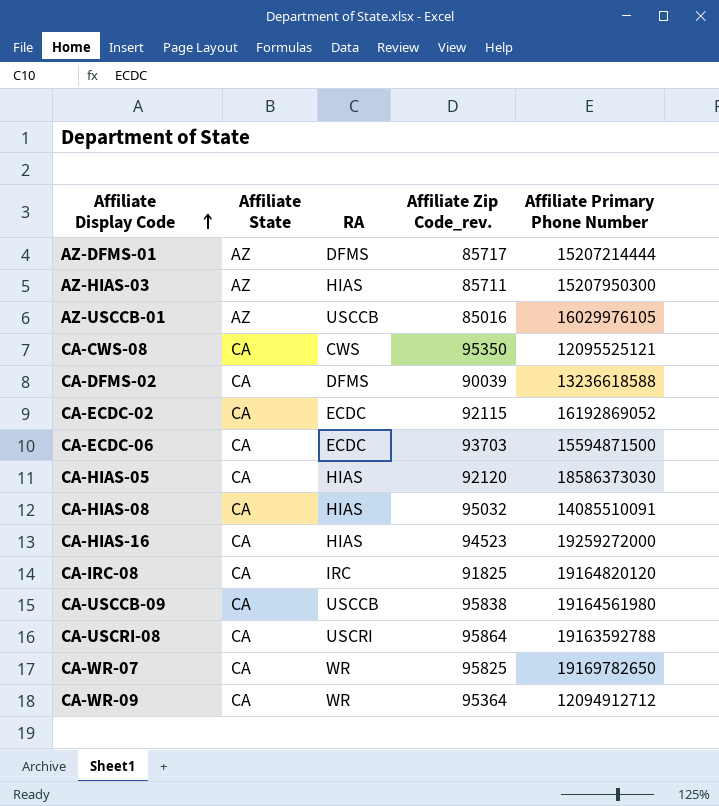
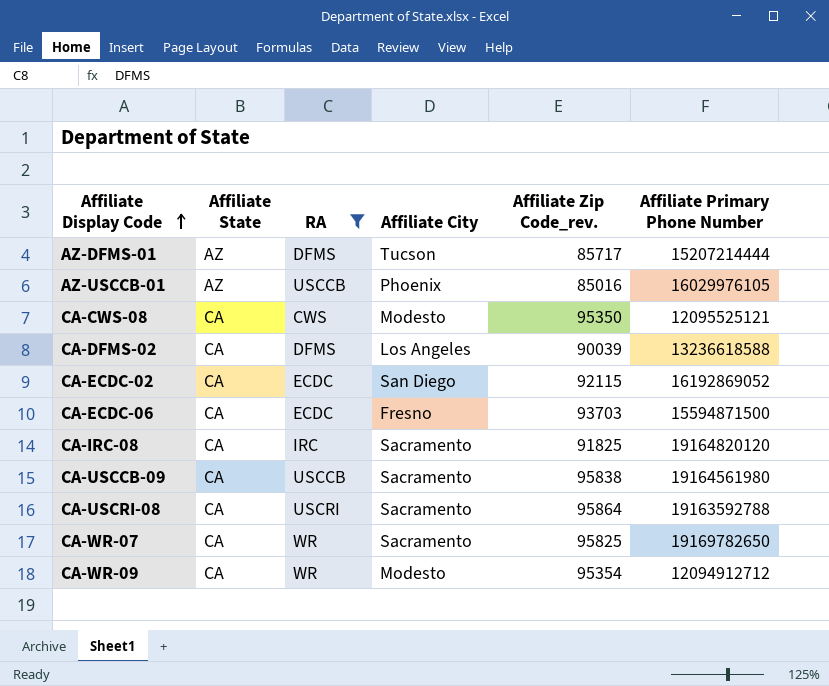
filter: none -> RA != HIAS
column Affiliate City | position: none -> 4
CA-WR-09 | Affiliate Zip Code_rev.: 95364 -> 95354

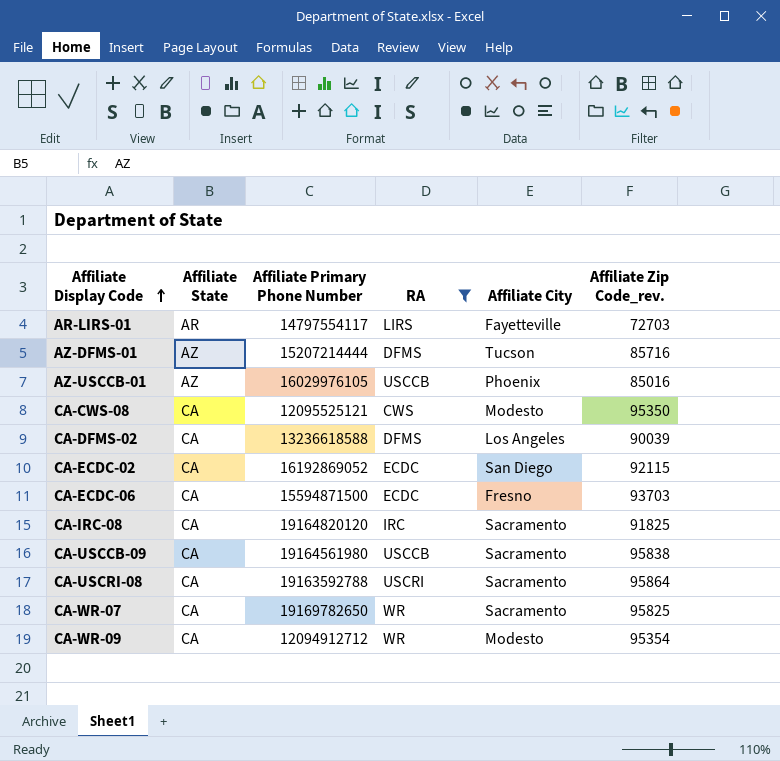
column Affiliate Primary Phone Number | position: 6 -> 3
row AR-LIRS-01: none -> AR | 14797554117 | LIRS | Fayetteville | 72703
AZ-DFMS-01 | Affiliate Zip Code_rev.: 85717 -> 85716

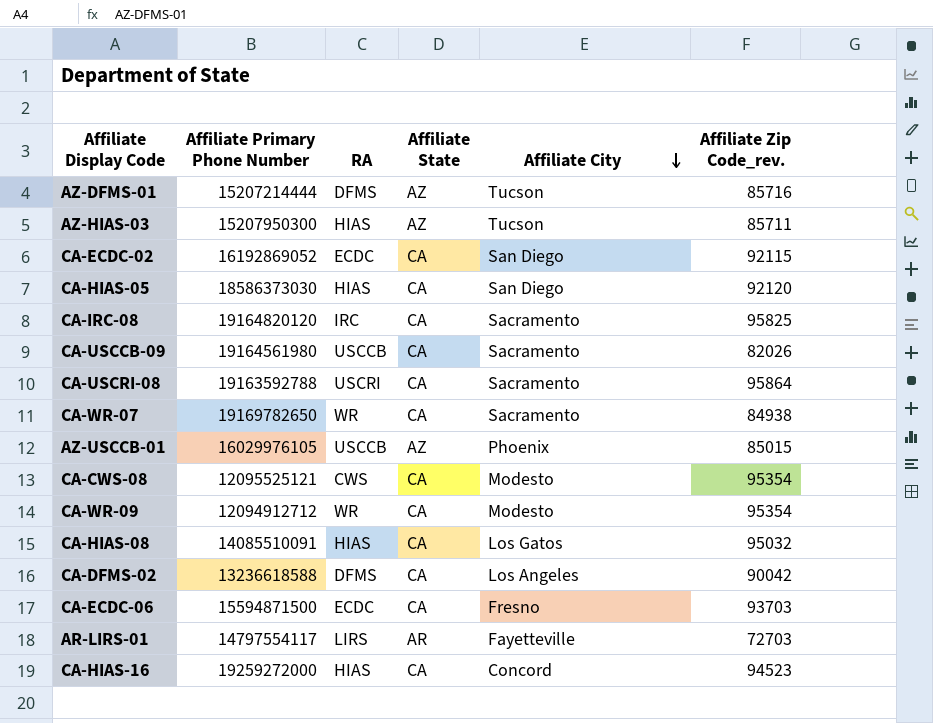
filter: RA != HIAS -> none
row order: Affiliate Display Code ascending -> Affiliate City descending
column Affiliate State | position: 2 -> 4
CA-IRC-08 | Affiliate Zip Code_rev.: 91825 -> 95825
CA-USCCB-09 | Affiliate Zip Code_rev.: 95838 -> 82026
CA-WR-07 | Affiliate Zip Code_rev.: 95825 -> 84938
AZ-USCCB-01 | Affiliate Zip Code_rev.: 85016 -> 85015
CA-CWS-08 | Affiliate Zip Code_rev.: 95350 -> 95354
CA-DFMS-02 | Affiliate Zip Code_rev.: 90039 -> 90042

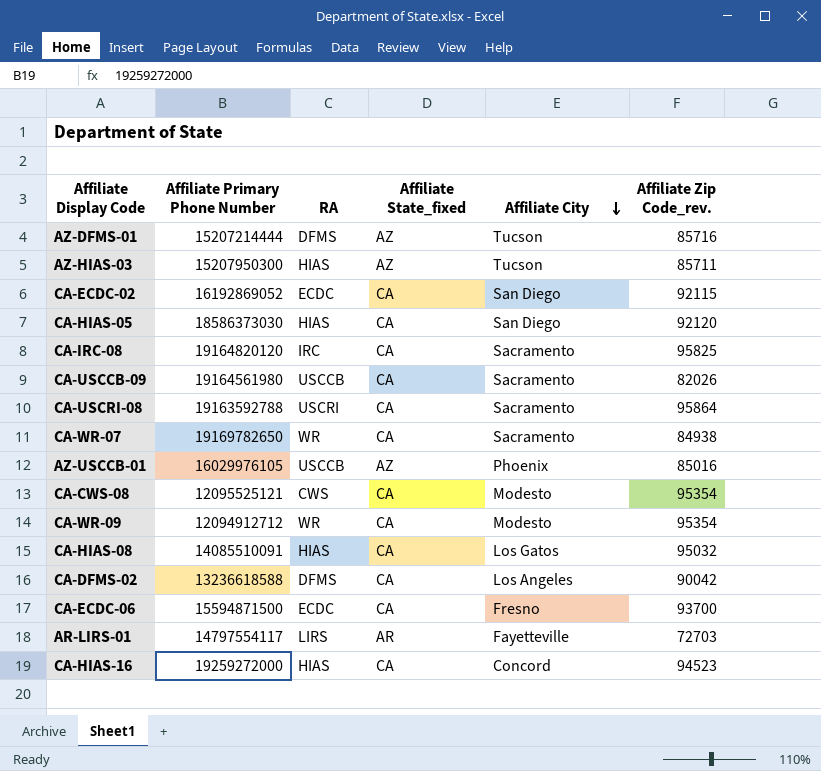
column name: Affiliate State -> Affiliate State_fixed
AZ-USCCB-01 | Affiliate Zip Code_rev.: 85015 -> 85016
CA-ECDC-06 | Affiliate Zip Code_rev.: 93703 -> 93700

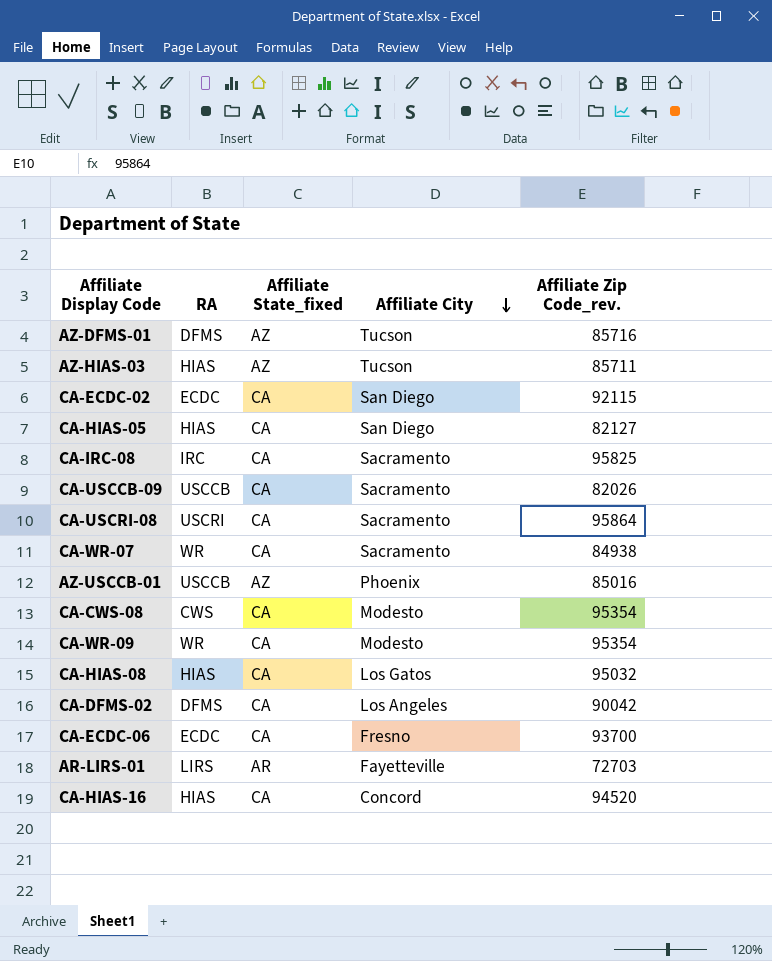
column Affiliate Primary Phone Number | position: 2 -> none
CA-HIAS-05 | Affiliate Zip Code_rev.: 92120 -> 82127
CA-HIAS-16 | Affiliate Zip Code_rev.: 94523 -> 94520

